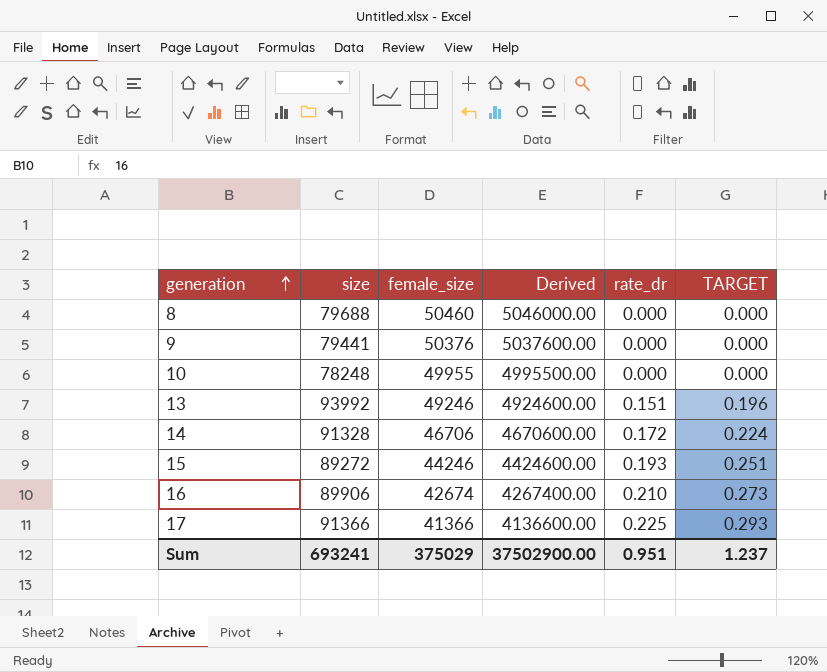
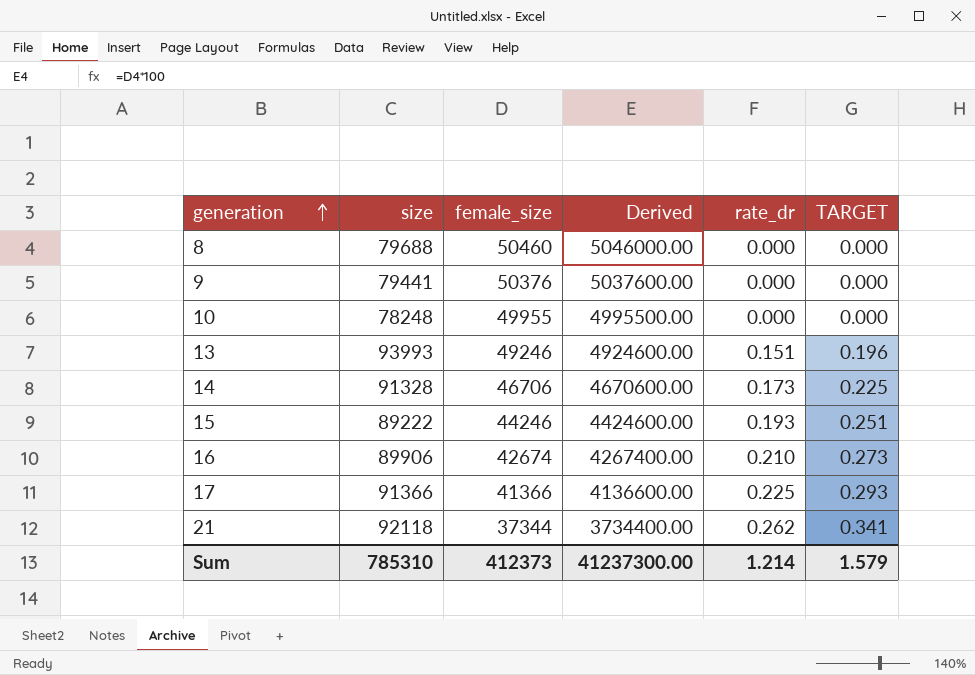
13 | size: 93992 -> 93993
14 | rate_dr: 0.172 -> 0.173
14 | TARGET: 0.224 -> 0.225
15 | size: 89272 -> 89222
row 21: none -> 92118 | 37344 | 3734400.00 | 0.262 | 0.341
Sum | size: 693241 -> 785310
Sum | female_size: 375029 -> 412373
Sum | Derived: 37502900.00 -> 41237300.00
Sum | rate_dr: 0.951 -> 1.214
Sum | TARGET: 1.237 -> 1.579

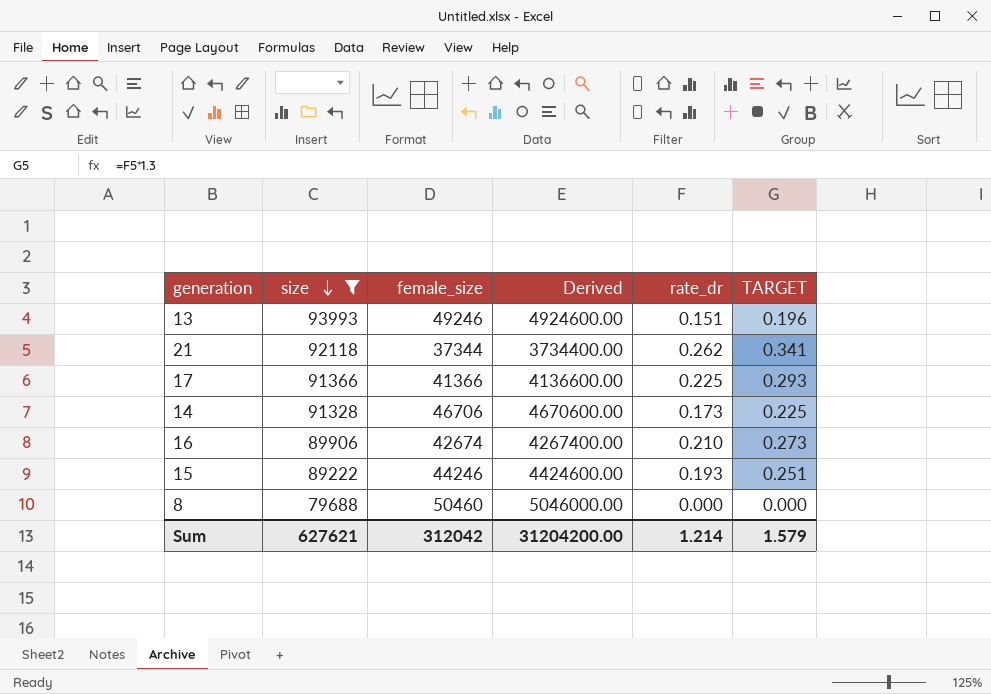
filter: none -> size >= 79688
row order: generation ascending -> size descending
Sum | size: 785310 -> 627621
Sum | female_size: 412373 -> 312042
Sum | Derived: 41237300.00 -> 31204200.00

